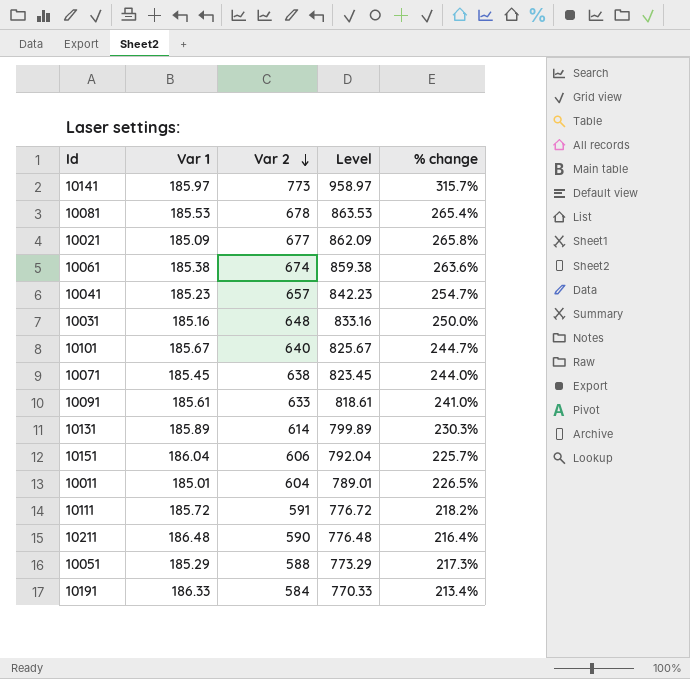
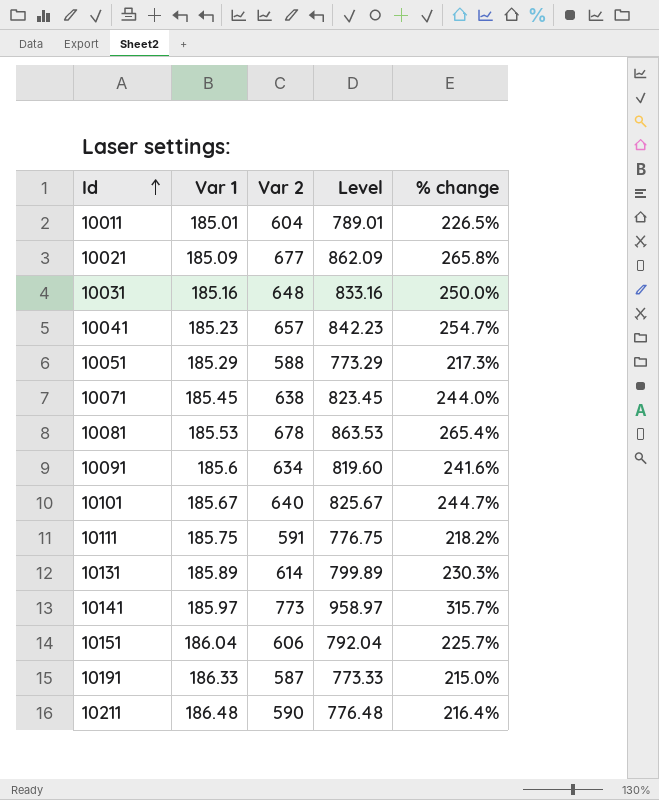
row order: Var 2 descending -> Id ascending
row 10061: 185.38 | 674 | 859.38 | 263.6% -> none
10091 | Var 1: 185.61 -> 185.6
10091 | Var 2: 633 -> 634
10091 | Level: 818.61 -> 819.60
10091 | % change: 241.0% -> 241.6%
10111 | Var 1: 185.72 -> 185.75
10111 | Level: 776.72 -> 776.75
10191 | Var 2: 584 -> 587
10191 | Level: 770.33 -> 773.33
10191 | % change: 213.4% -> 215.0%

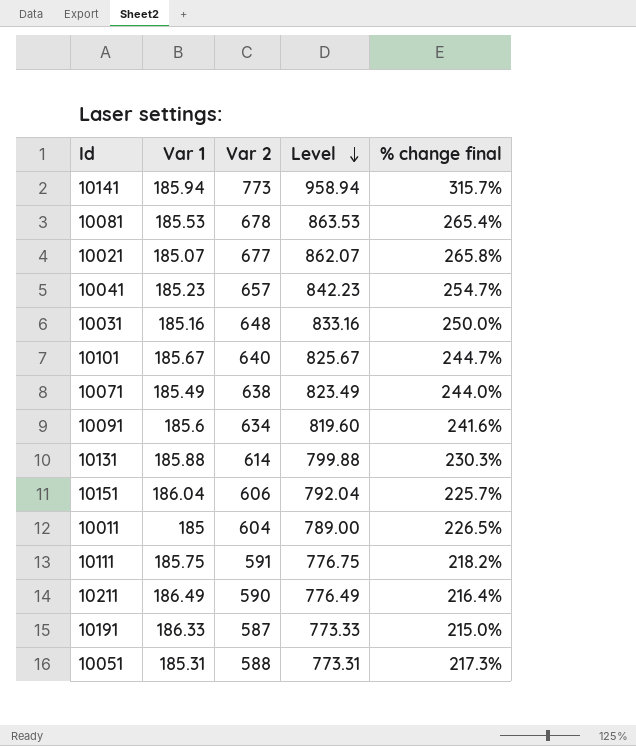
row order: Id ascending -> Level descending
column name: % change -> % change final
10141 | Var 1: 185.97 -> 185.94
10141 | Level: 958.97 -> 958.94
10021 | Var 1: 185.09 -> 185.07
10021 | Level: 862.09 -> 862.07
10071 | Var 1: 185.45 -> 185.49
10071 | Level: 823.45 -> 823.49
10131 | Var 1: 185.89 -> 185.88
10131 | Level: 799.89 -> 799.88
10011 | Var 1: 185.01 -> 185
10011 | Level: 789.01 -> 789.00
10211 | Var 1: 186.48 -> 186.49
10211 | Level: 776.48 -> 776.49
10051 | Var 1: 185.29 -> 185.31
10051 | Level: 773.29 -> 773.31

